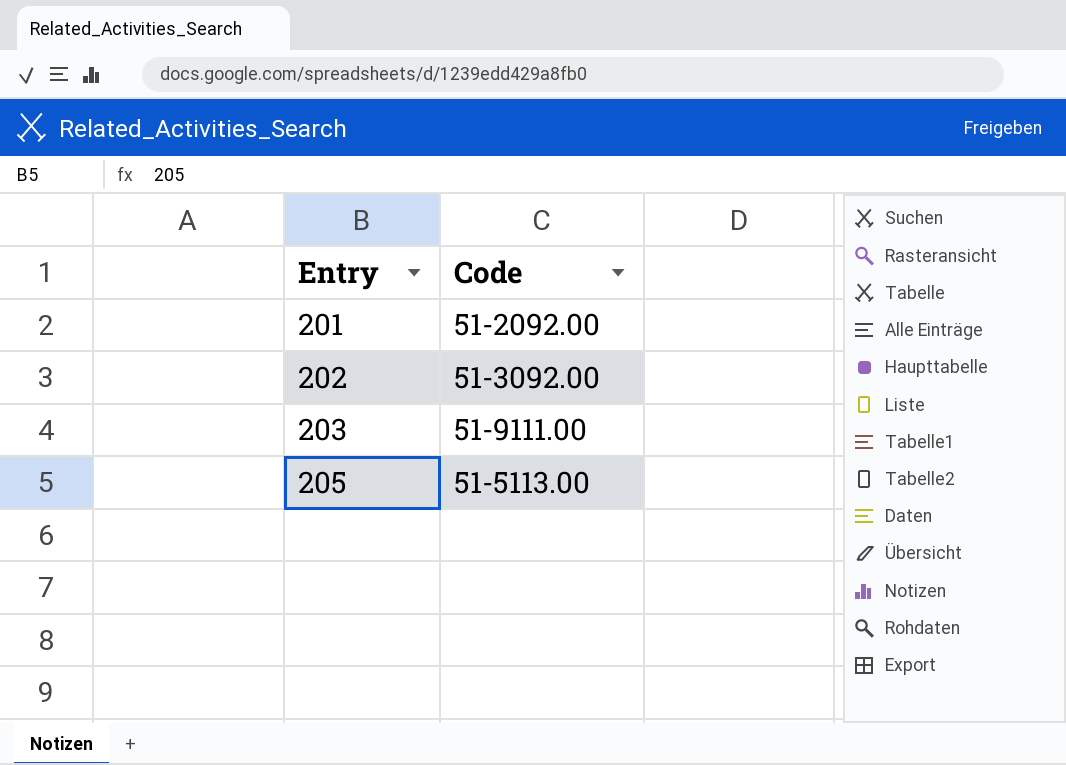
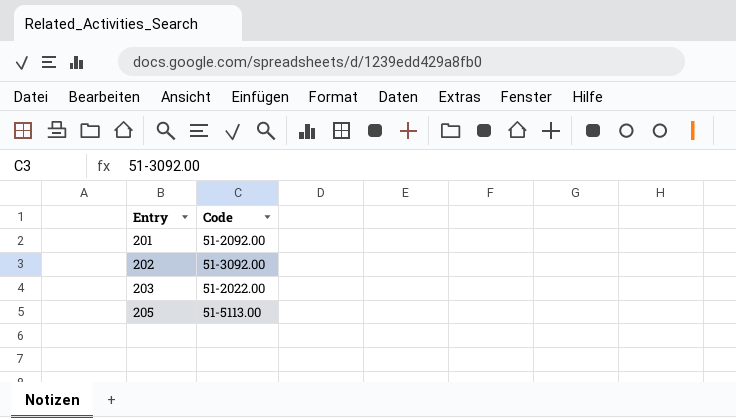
203 | Code: 51-9111.00 -> 51-2022.00

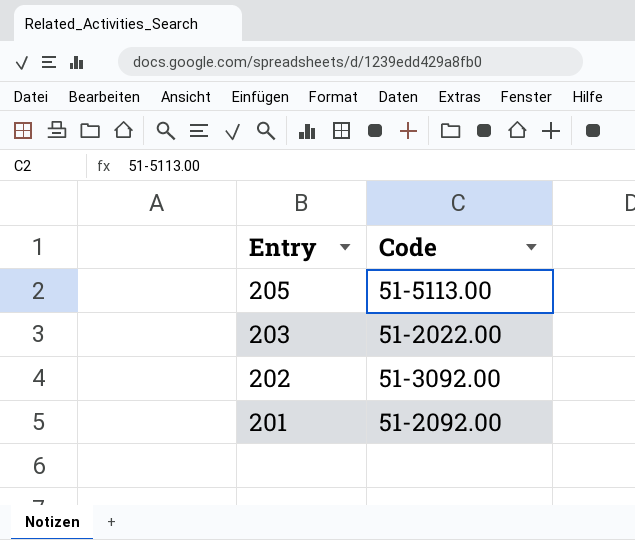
row order: Entry ascending -> Entry descending

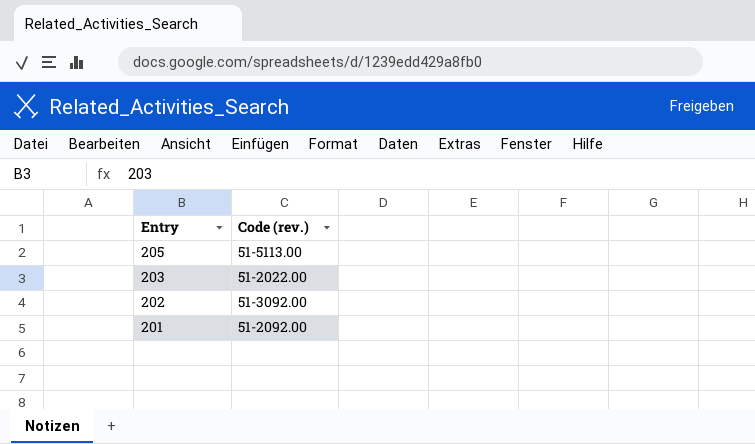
column name: Code -> Code (rev.)

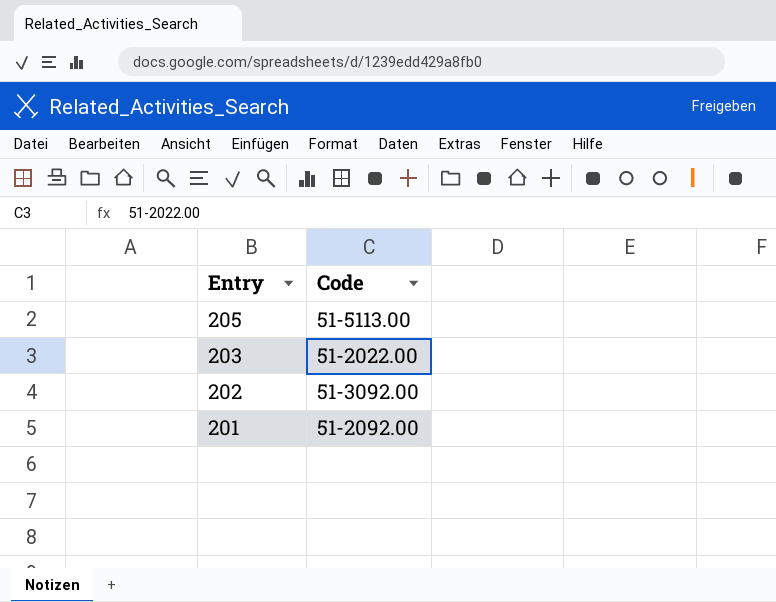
column name: Code (rev.) -> Code

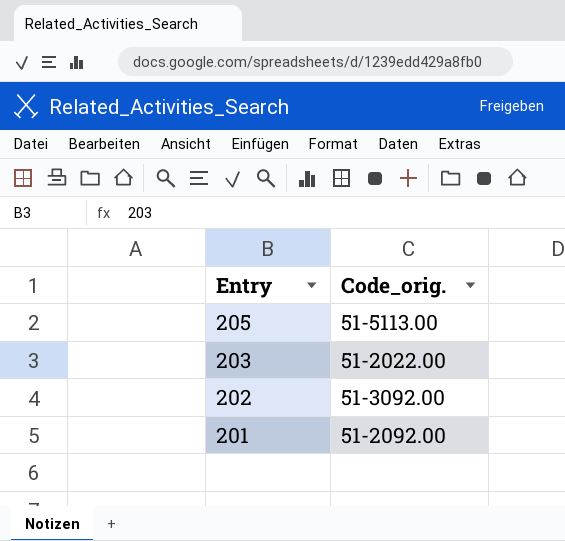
column name: Code -> Code_orig.

